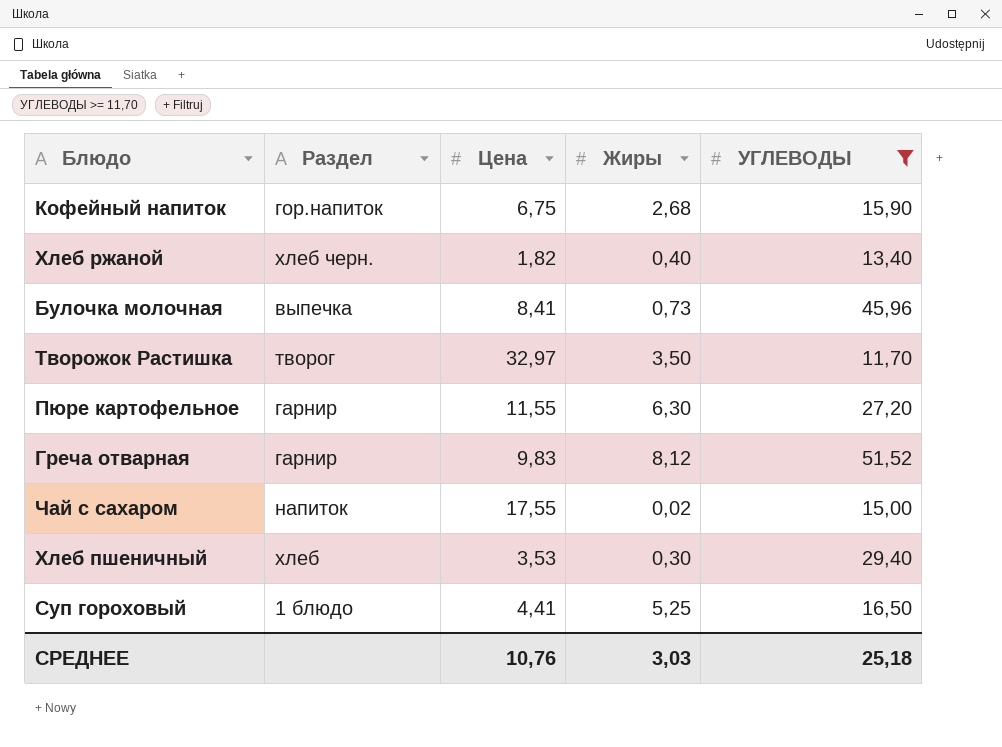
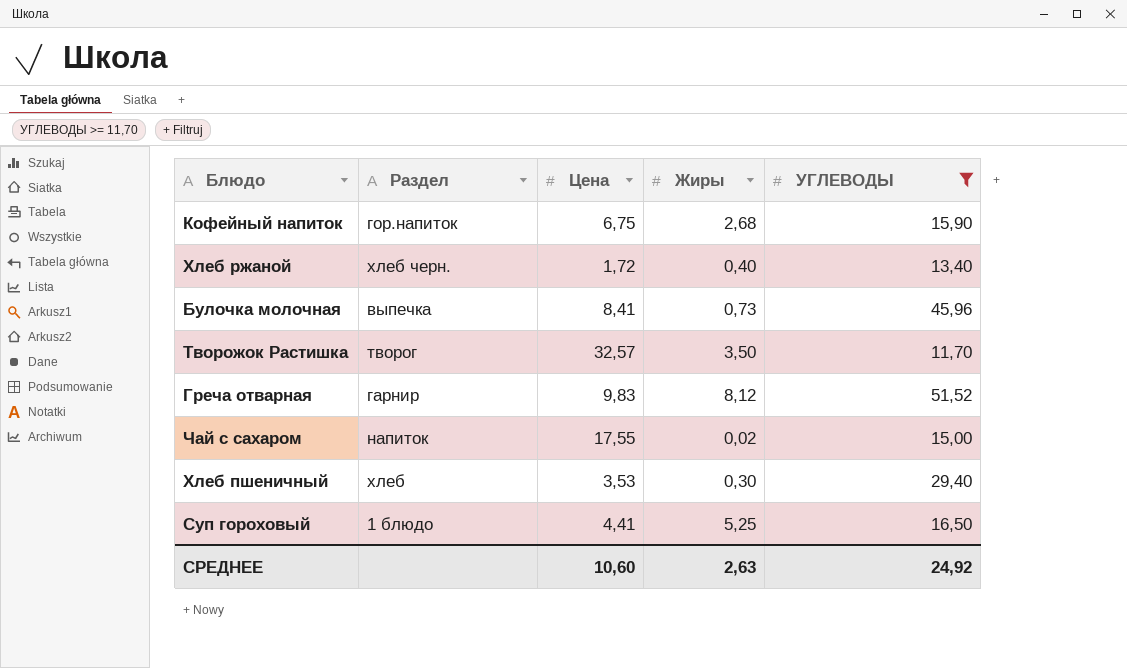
row Пюре картофельное: гарнир | 11,55 | 6,30 | 27,20 -> none
Хлеб ржаной | Цена: 1,82 -> 1,72
Творожок Растишка | Цена: 32,97 -> 32,57
СРЕДНЕЕ | Цена: 10,76 -> 10,60
СРЕДНЕЕ | Жиры: 3,03 -> 2,63
СРЕДНЕЕ | УГЛЕВОДЫ: 25,18 -> 24,92

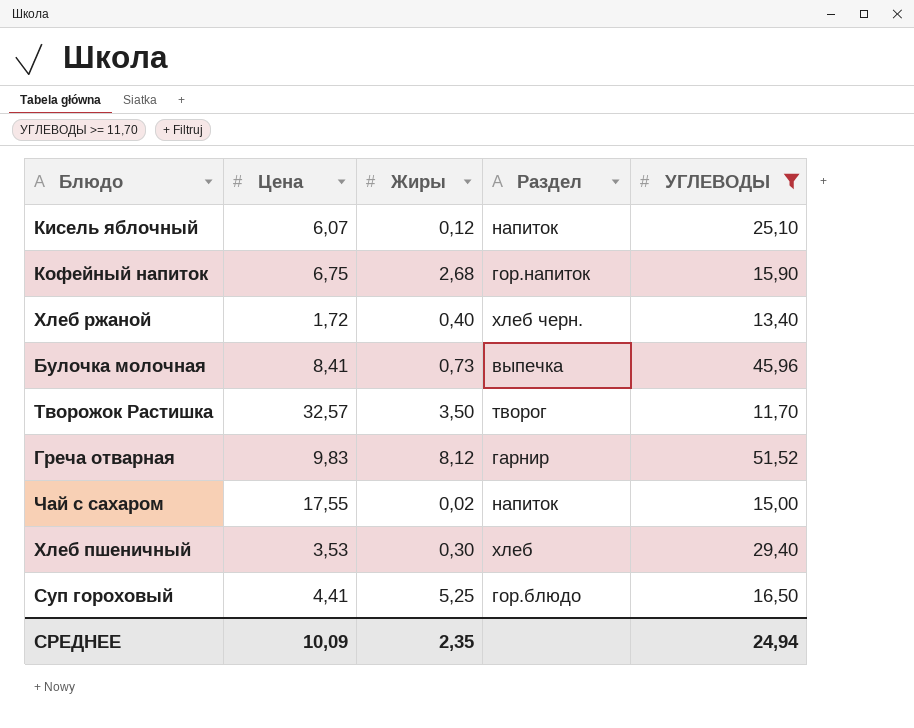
column Раздел | position: 2 -> 4
row Кисель яблочный: none -> 6,07 | 0,12 | напиток | 25,10
Суп гороховый | Раздел: 1 блюдо -> гор.блюдо
СРЕДНЕЕ | Цена: 10,60 -> 10,09
СРЕДНЕЕ | Жиры: 2,63 -> 2,35
СРЕДНЕЕ | УГЛЕВОДЫ: 24,92 -> 24,94

